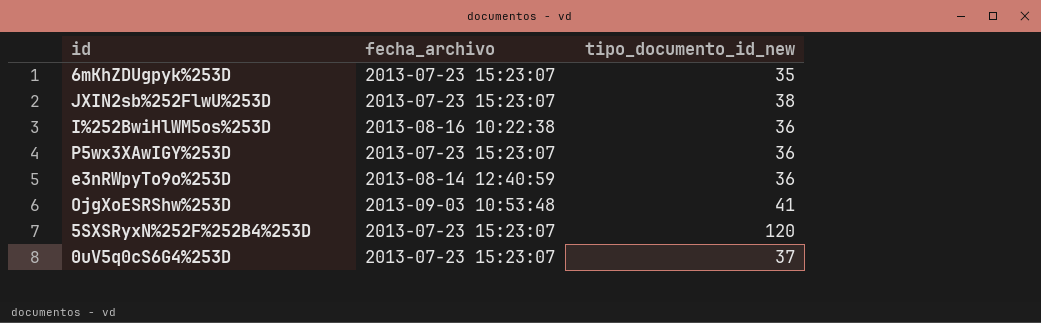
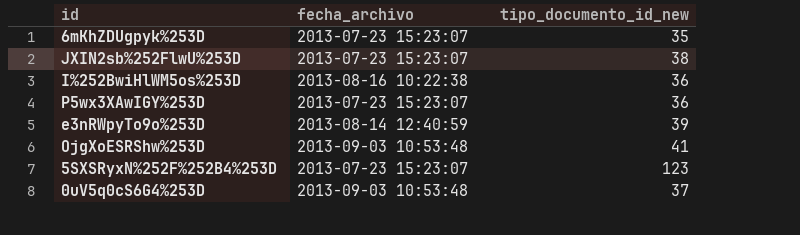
e3nRWpyTo9o%253D | tipo_documento_id_new: 36 -> 39
5SXSRyxN%252F%252B4%253D | tipo_documento_id_new: 120 -> 123
0uV5q0cS6G4%253D | fecha_archivo: 2013-07-23 15:23:07 -> 2013-09-03 10:53:48

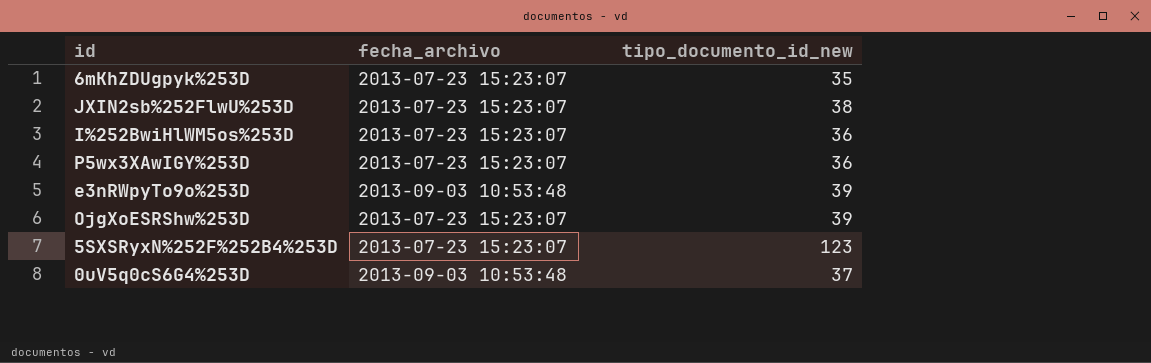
I%252BwiHlWM5os%253D | fecha_archivo: 2013-08-16 10:22:38 -> 2013-07-23 15:23:07
e3nRWpyTo9o%253D | fecha_archivo: 2013-08-14 12:40:59 -> 2013-09-03 10:53:48
OjgXoESRShw%253D | fecha_archivo: 2013-09-03 10:53:48 -> 2013-07-23 15:23:07
OjgXoESRShw%253D | tipo_documento_id_new: 41 -> 39

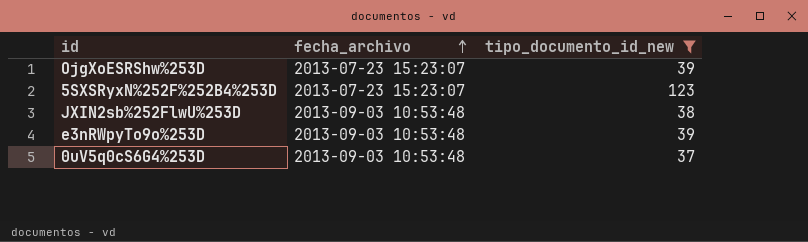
filter: none -> tipo_documento_id_new >= 37
row order: none -> fecha_archivo ascending
JXIN2sb%252FlwU%253D | fecha_archivo: 2013-07-23 15:23:07 -> 2013-09-03 10:53:48

